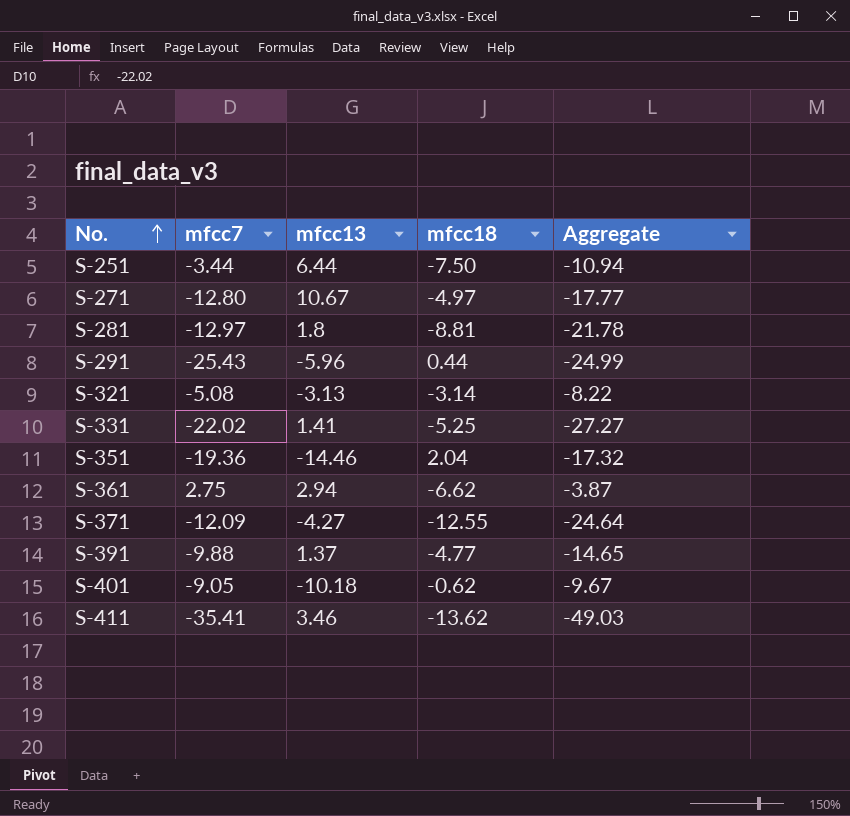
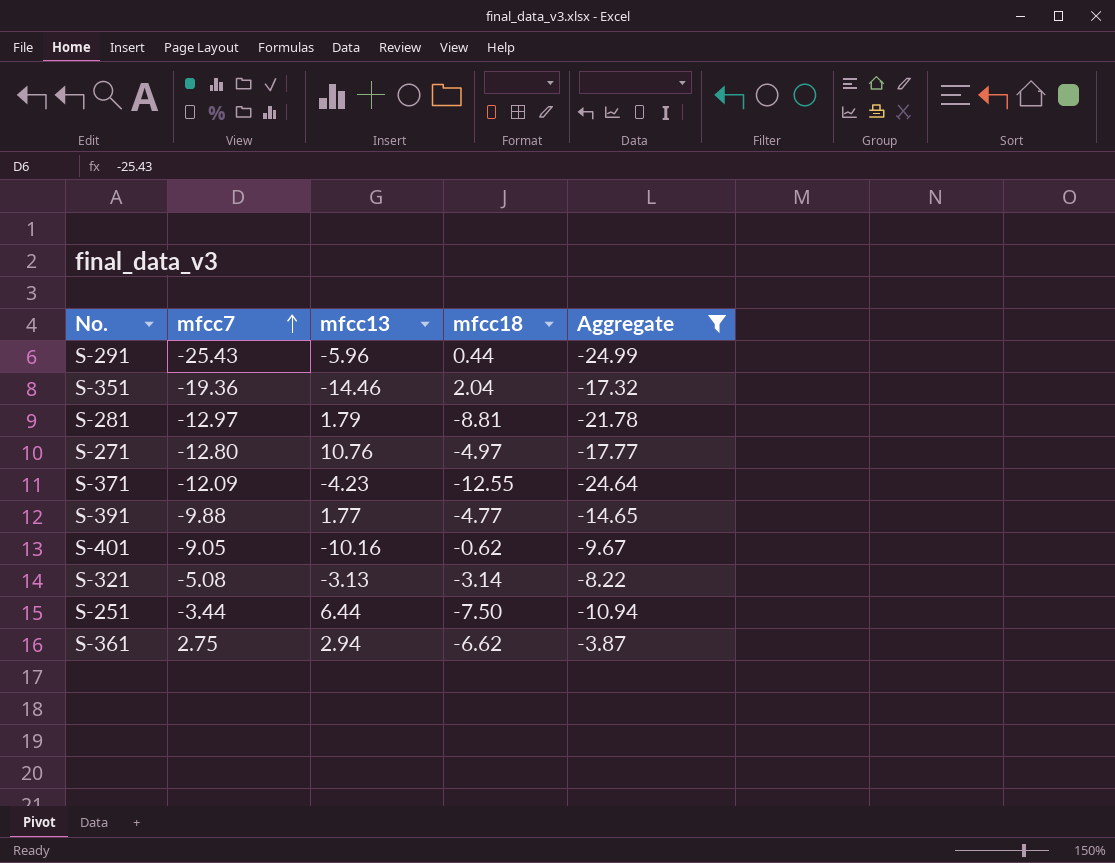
filter: none -> Aggregate >= -24.99
row order: No. ascending -> mfcc7 ascending
S-281 | mfcc13: 1.8 -> 1.79
S-271 | mfcc13: 10.67 -> 10.76
S-371 | mfcc13: -4.27 -> -4.23
S-391 | mfcc13: 1.37 -> 1.77
S-401 | mfcc13: -10.18 -> -10.16

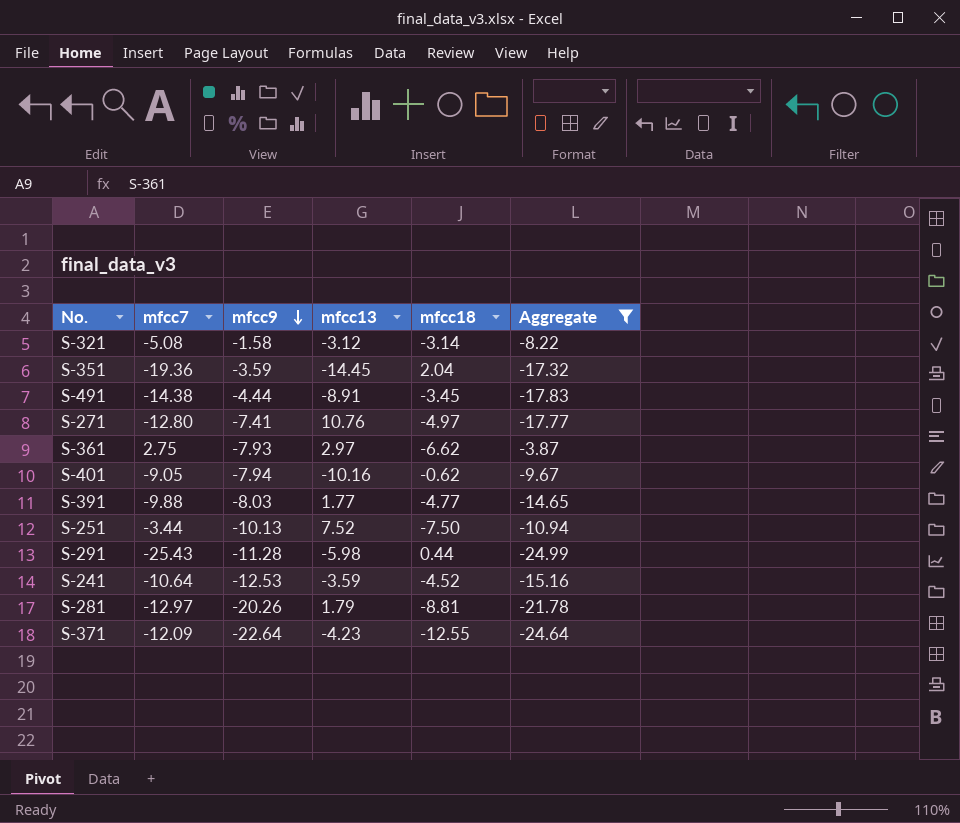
row order: mfcc7 ascending -> mfcc9 descending
column mfcc9 | position: none -> 3
S-321 | mfcc13: -3.13 -> -3.12
S-351 | mfcc13: -14.46 -> -14.45
row S-491: none -> -14.38 | -4.44 | -8.91 | -3.45 | -17.83
S-361 | mfcc13: 2.94 -> 2.97
S-251 | mfcc13: 6.44 -> 7.52
S-291 | mfcc13: -5.96 -> -5.98
row S-241: none -> -10.64 | -12.53 | -3.59 | -4.52 | -15.16

